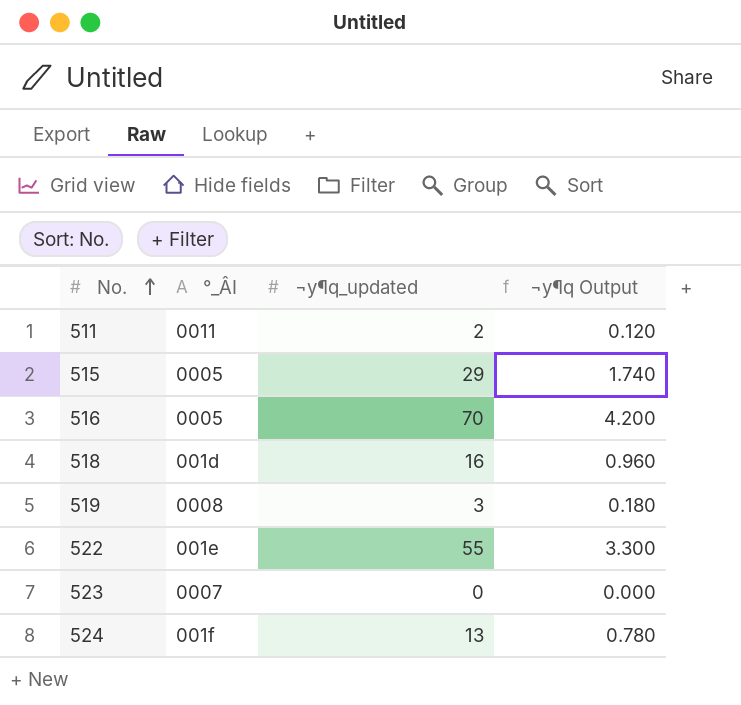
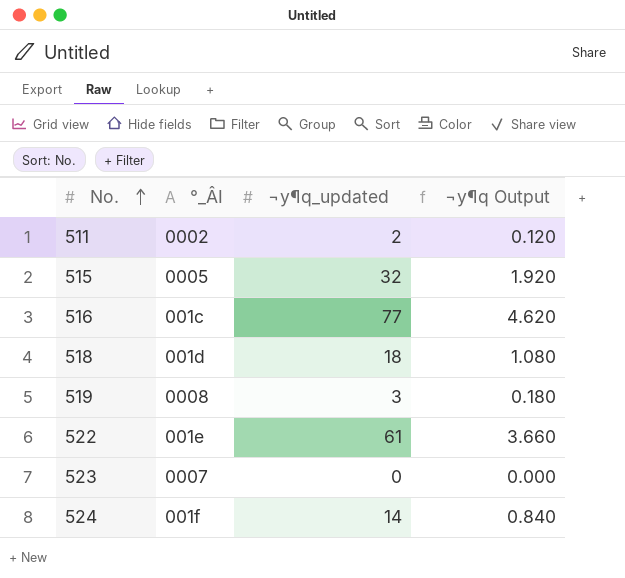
511 | °_ÂI: 0011 -> 0002
515 | ¬y¶q_updated: 29 -> 32
515 | ¬y¶q Output: 1.740 -> 1.920
516 | °_ÂI: 0005 -> 001c
516 | ¬y¶q_updated: 70 -> 77
516 | ¬y¶q Output: 4.200 -> 4.620
518 | ¬y¶q_updated: 16 -> 18
518 | ¬y¶q Output: 0.960 -> 1.080
522 | ¬y¶q_updated: 55 -> 61
522 | ¬y¶q Output: 3.300 -> 3.660
524 | ¬y¶q_updated: 13 -> 14
524 | ¬y¶q Output: 0.780 -> 0.840

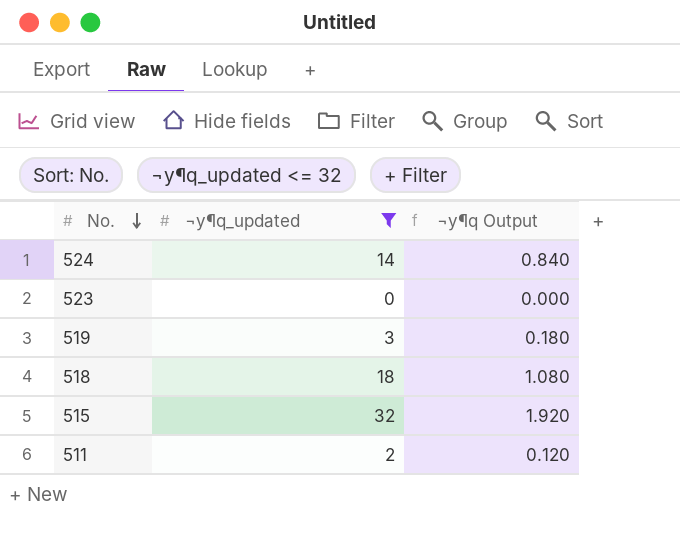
filter: none -> ¬y¶q_updated <= 32
row order: No. ascending -> No. descending
column °_ÂI | position: 2 -> none

